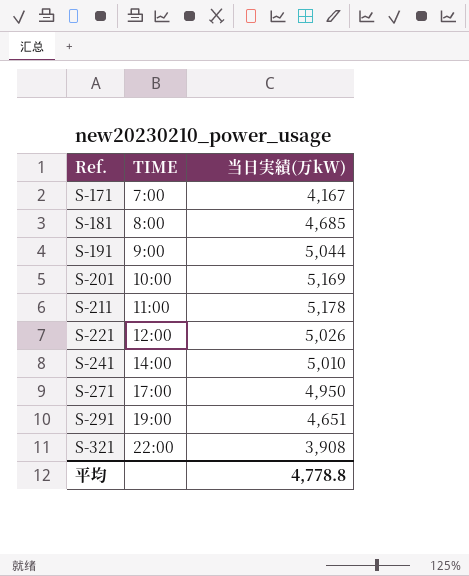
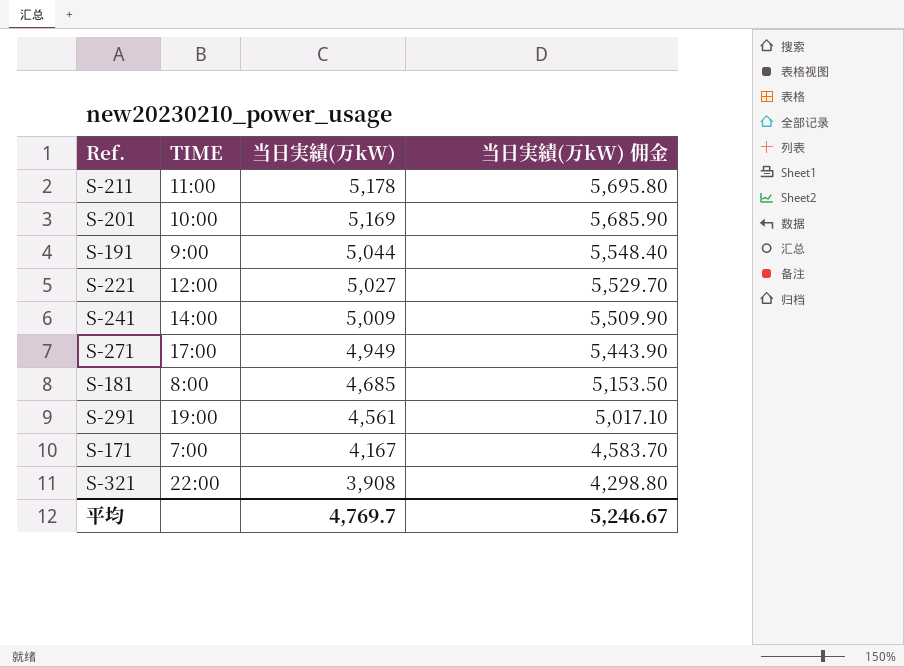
row order: Ref. ascending -> 当日実績(万kW) descending
column 当日実績(万kW) 佣金 | formula: none -> [当日実績(万kW)] * 1.1
S-221 | 当日実績(万kW): 5,026 -> 5,027
S-241 | 当日実績(万kW): 5,010 -> 5,009
S-271 | 当日実績(万kW): 4,950 -> 4,949
S-291 | 当日実績(万kW): 4,651 -> 4,561
平均 | 当日実績(万kW): 4,778.8 -> 4,769.7

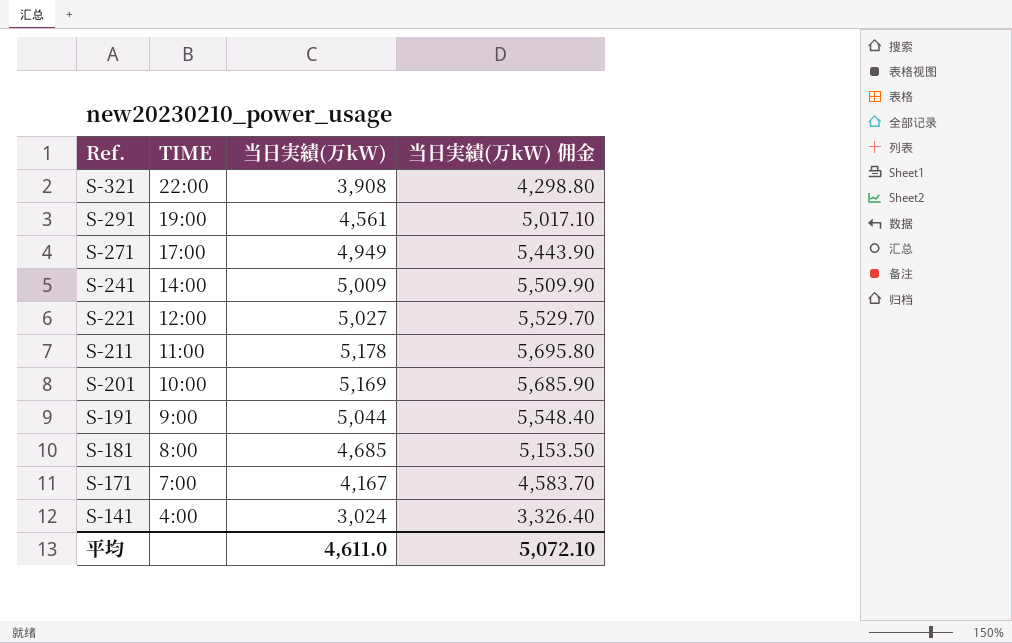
row order: 当日実績(万kW) descending -> Ref. descending
row S-141: none -> 4:00 | 3,024 | 3,326.40
平均 | 当日実績(万kW): 4,769.7 -> 4,611.0
平均 | 当日実績(万kW) 佣金: 5,246.67 -> 5,072.10

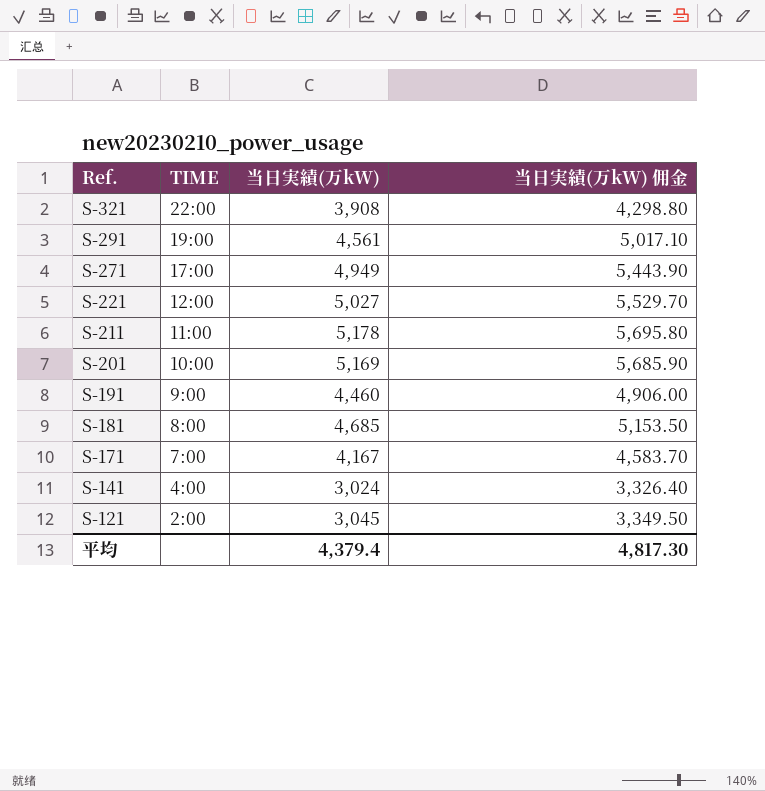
row S-241: 14:00 | 5,009 | 5,509.90 -> none
S-191 | 当日実績(万kW): 5,044 -> 4,460
S-191 | 当日実績(万kW) 佣金: 5,548.40 -> 4,906.00
row S-121: none -> 2:00 | 3,045 | 3,349.50
平均 | 当日実績(万kW): 4,611.0 -> 4,379.4
平均 | 当日実績(万kW) 佣金: 5,072.10 -> 4,817.30

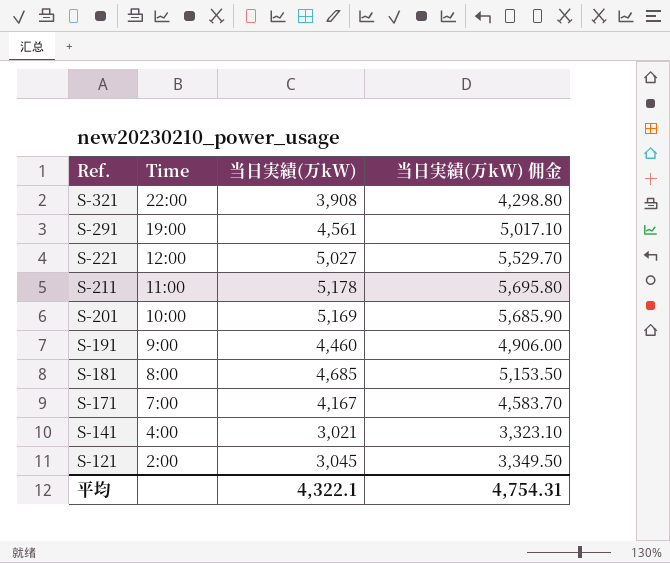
column name: TIME -> Time
row S-271: 17:00 | 4,949 | 5,443.90 -> none
S-141 | 当日実績(万kW): 3,024 -> 3,021
S-141 | 当日実績(万kW) 佣金: 3,326.40 -> 3,323.10
平均 | 当日実績(万kW): 4,379.4 -> 4,322.1
平均 | 当日実績(万kW) 佣金: 4,817.30 -> 4,754.31

